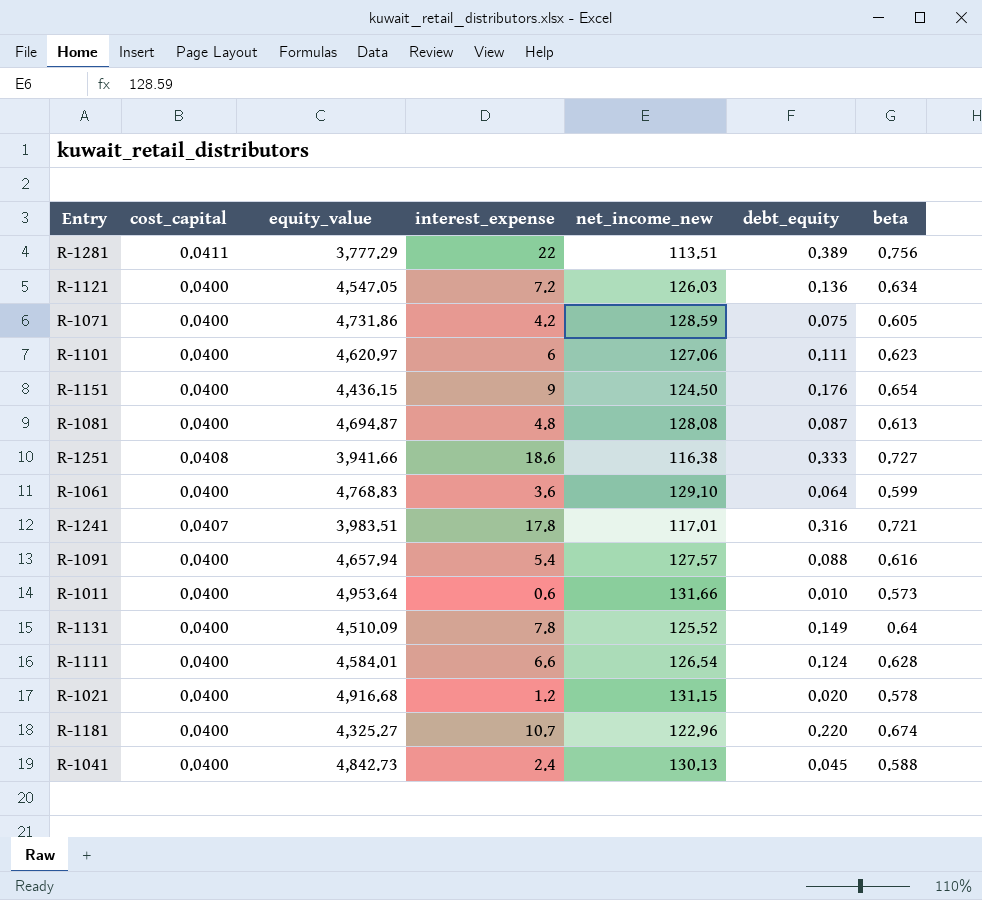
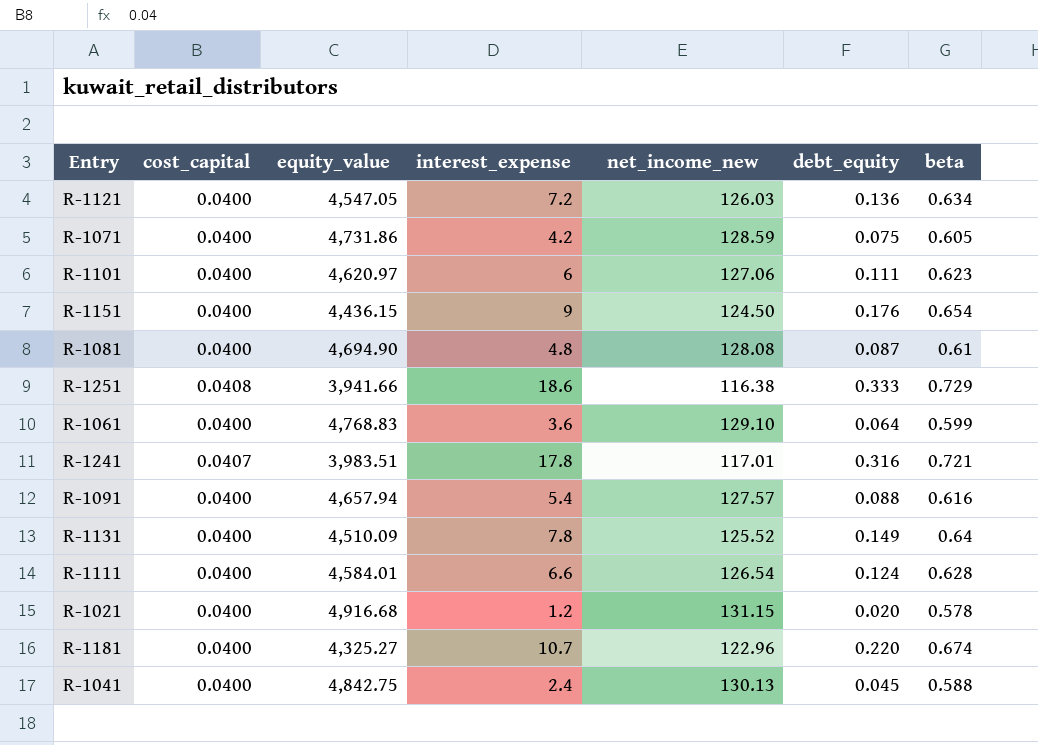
row R-1281: 0.0411 | 3,777.29 | 22 | 113.51 | 0.389 | 0.756 -> none
row R-1011: 0.0400 | 4,953.64 | 0.6 | 131.66 | 0.010 | 0.573 -> none
R-1081 | equity_value: 4,694.87 -> 4,694.90
R-1081 | beta: 0.613 -> 0.61
R-1251 | beta: 0.727 -> 0.729
R-1041 | equity_value: 4,842.73 -> 4,842.75

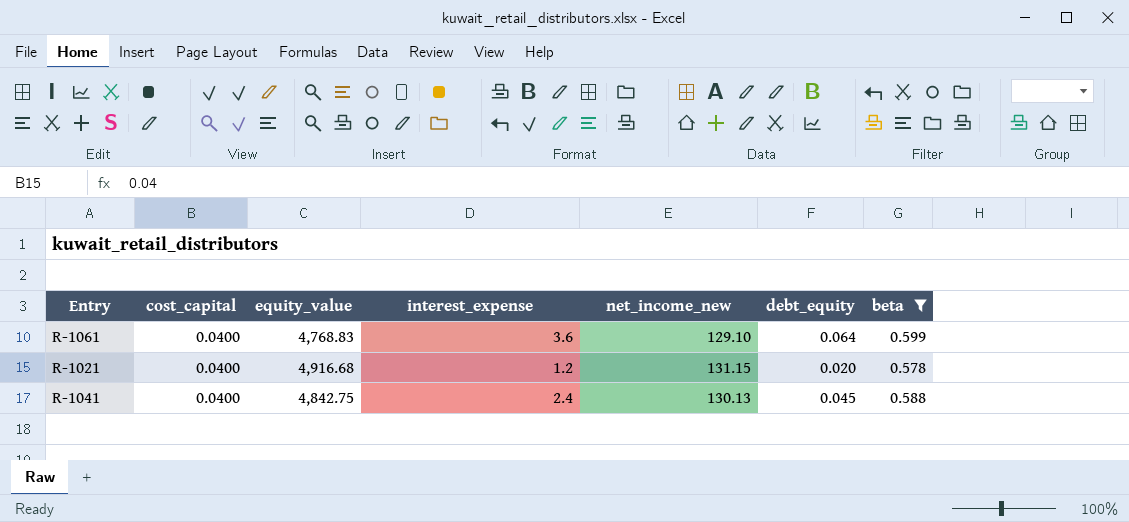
filter: none -> beta <= 0.599

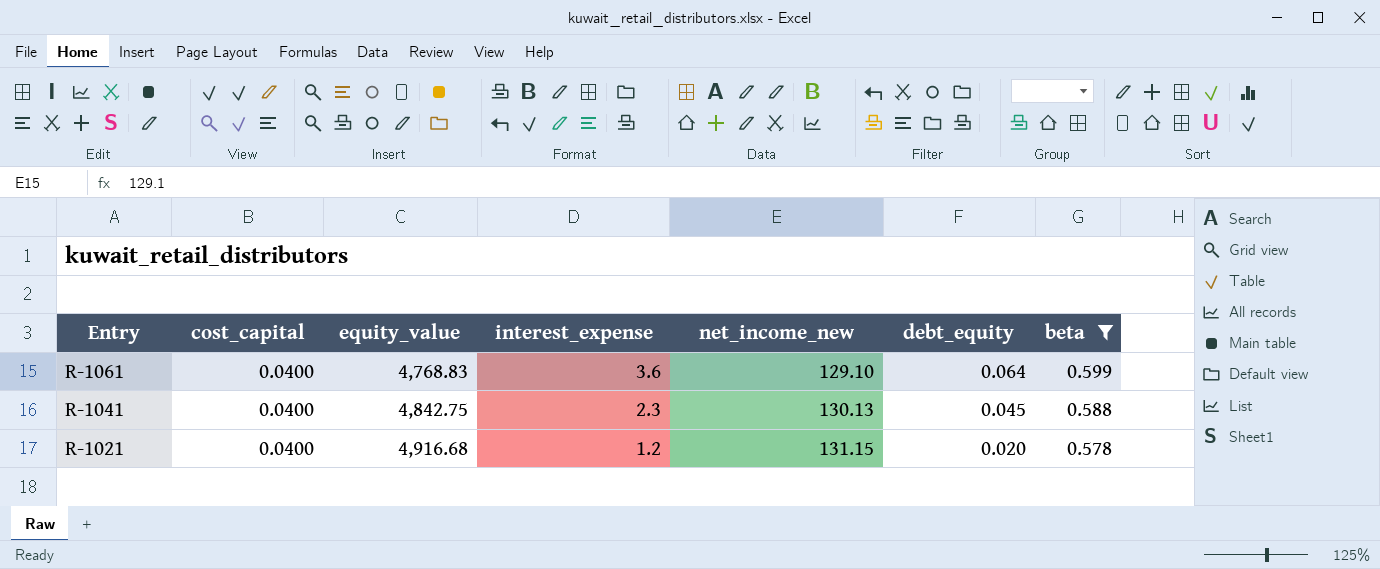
row order: none -> Entry descending
R-1041 | interest_expense: 2.4 -> 2.3

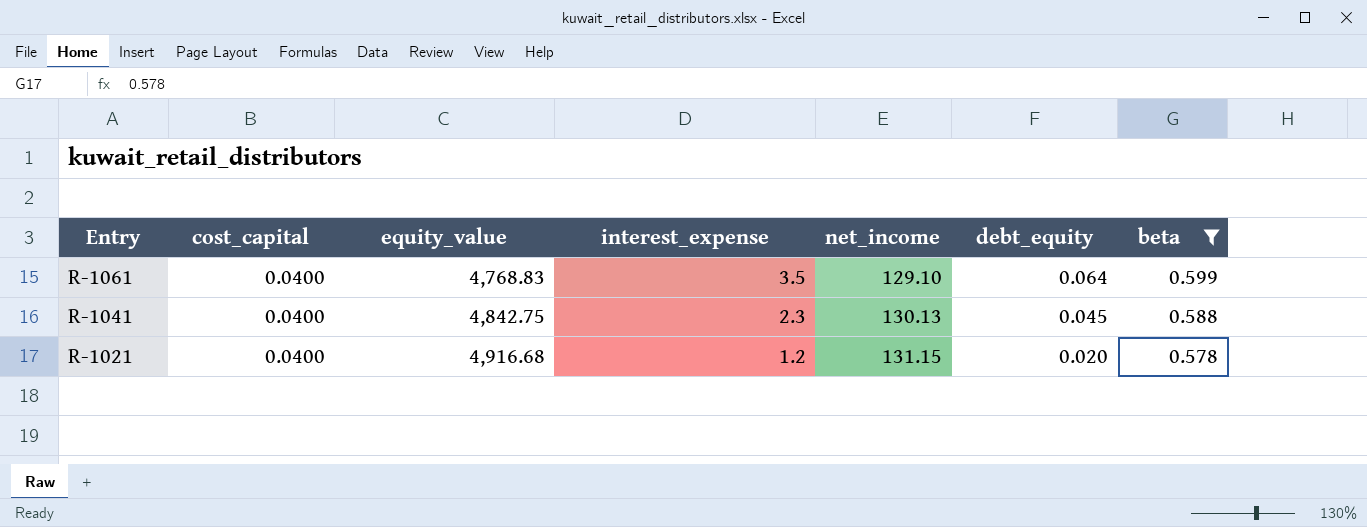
column name: net_income_new -> net_income
R-1061 | interest_expense: 3.6 -> 3.5

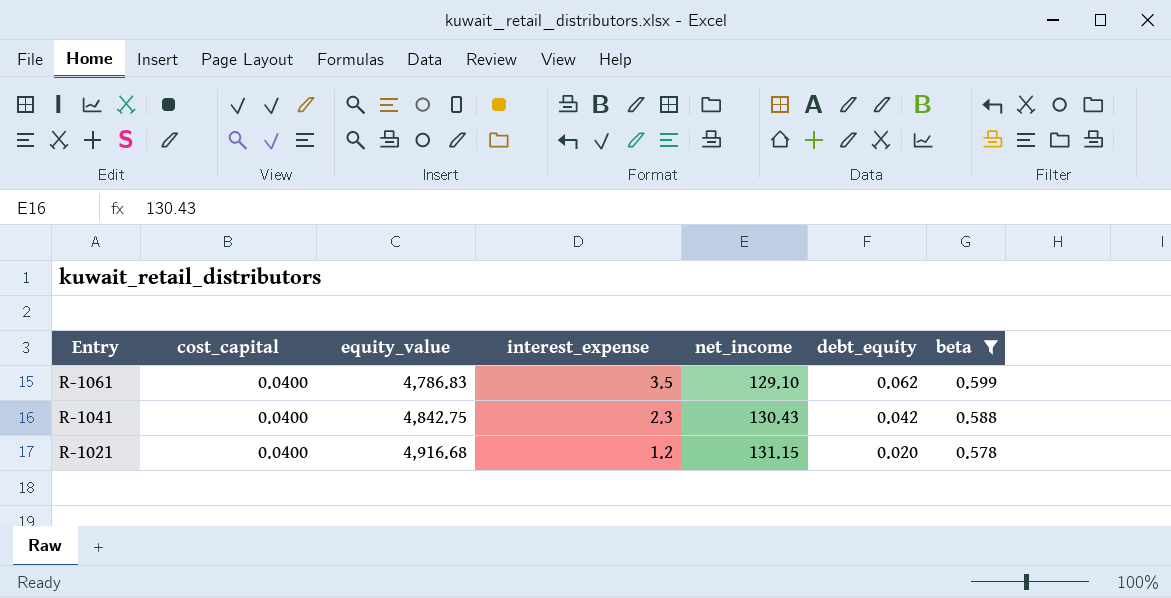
R-1061 | equity_value: 4,768.83 -> 4,786.83
R-1061 | debt_equity: 0.064 -> 0.062
R-1041 | net_income: 130.13 -> 130.43
R-1041 | debt_equity: 0.045 -> 0.042

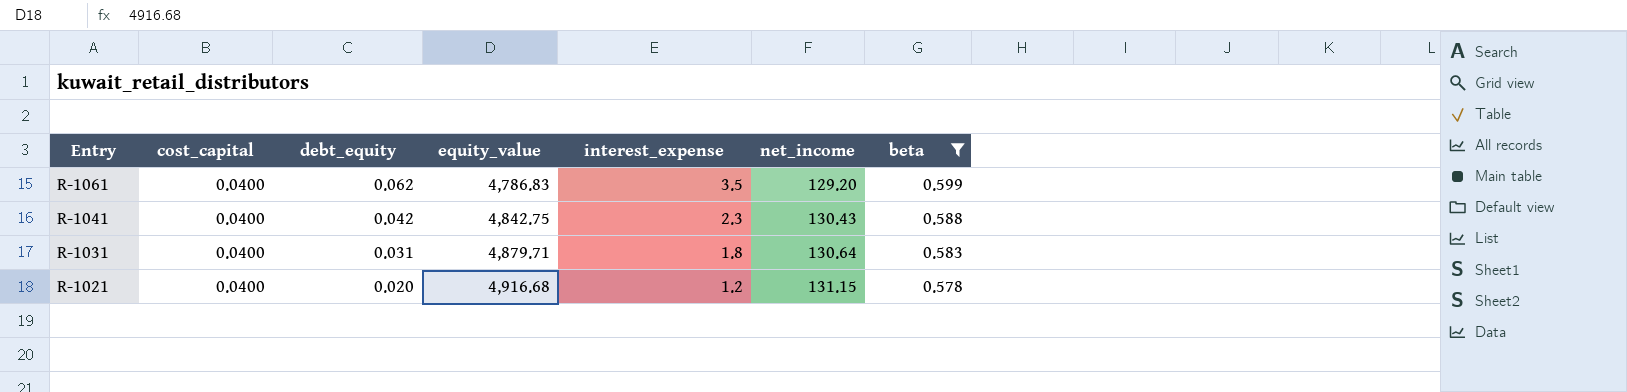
column debt_equity | position: 6 -> 3
R-1061 | net_income: 129.10 -> 129.20
row R-1031: none -> 0.0400 | 0.031 | 4,879.71 | 1.8 | 130.64 | 0.583

